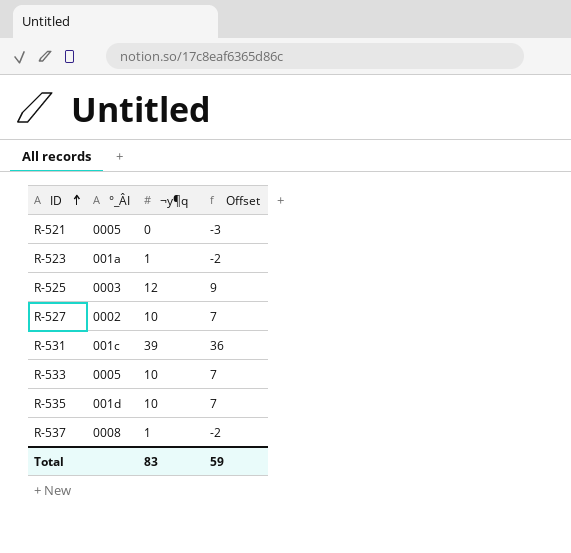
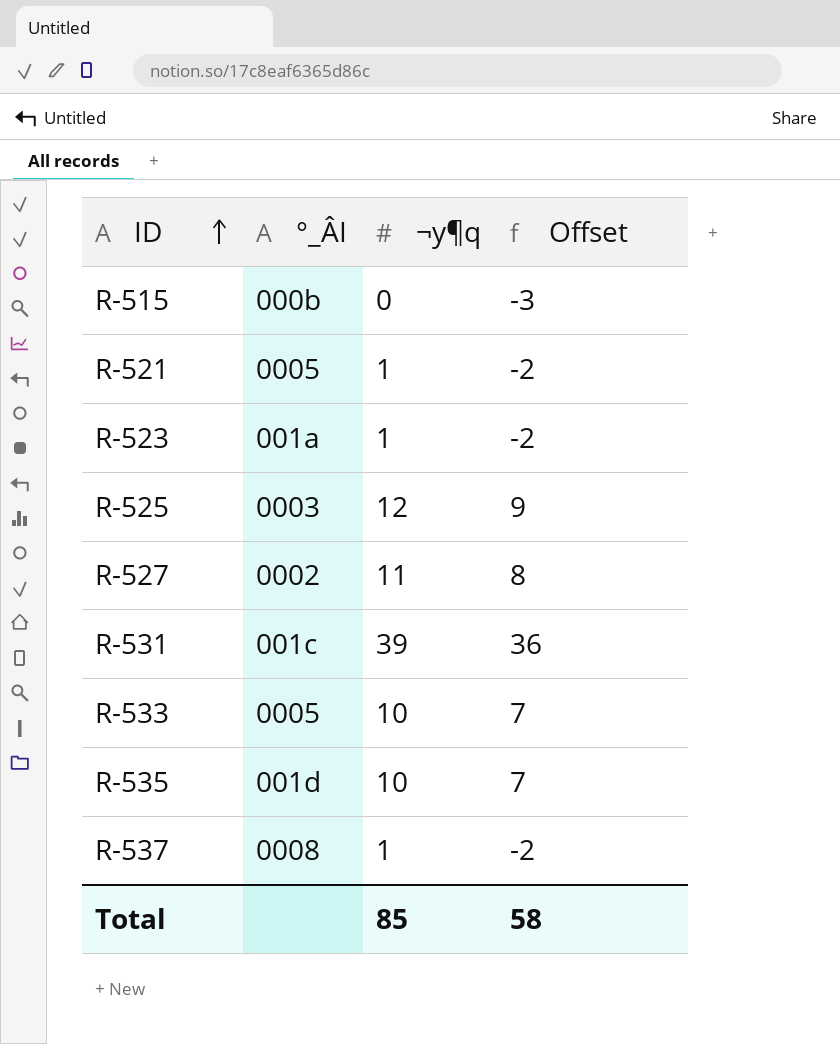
row R-515: none -> 000b | 0 | -3
R-521 | ¬y¶q: 0 -> 1
R-521 | Offset: -3 -> -2
R-527 | ¬y¶q: 10 -> 11
R-527 | Offset: 7 -> 8
Total | ¬y¶q: 83 -> 85
Total | Offset: 59 -> 58

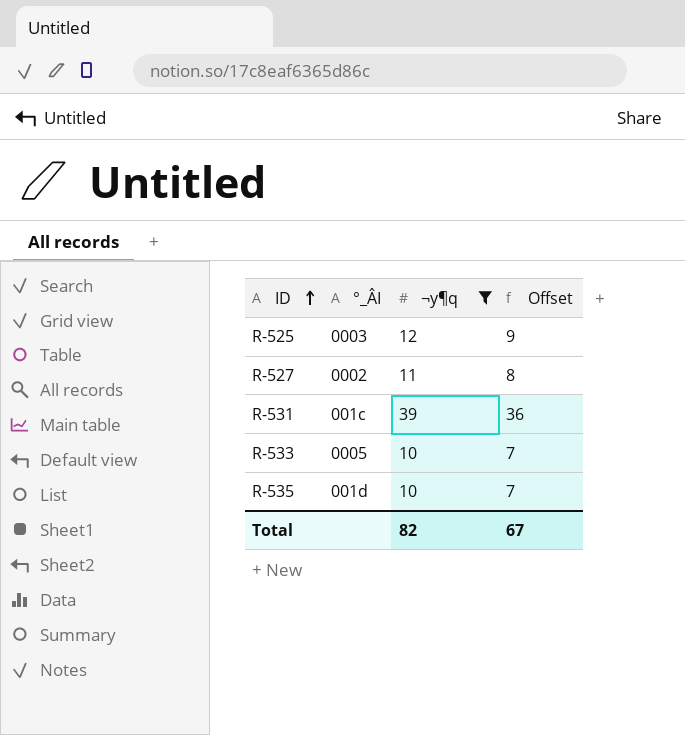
filter: none -> ¬y¶q >= 10
Total | ¬y¶q: 85 -> 82
Total | Offset: 58 -> 67

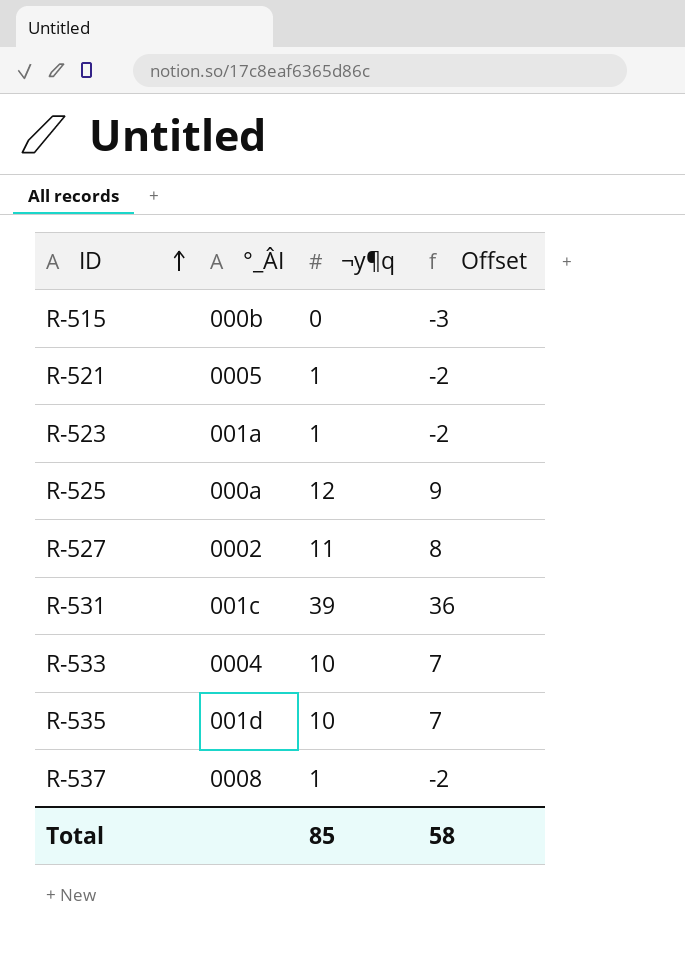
filter: ¬y¶q >= 10 -> none
R-525 | °_ÂI: 0003 -> 000a
R-533 | °_ÂI: 0005 -> 0004
Total | ¬y¶q: 82 -> 85
Total | Offset: 67 -> 58

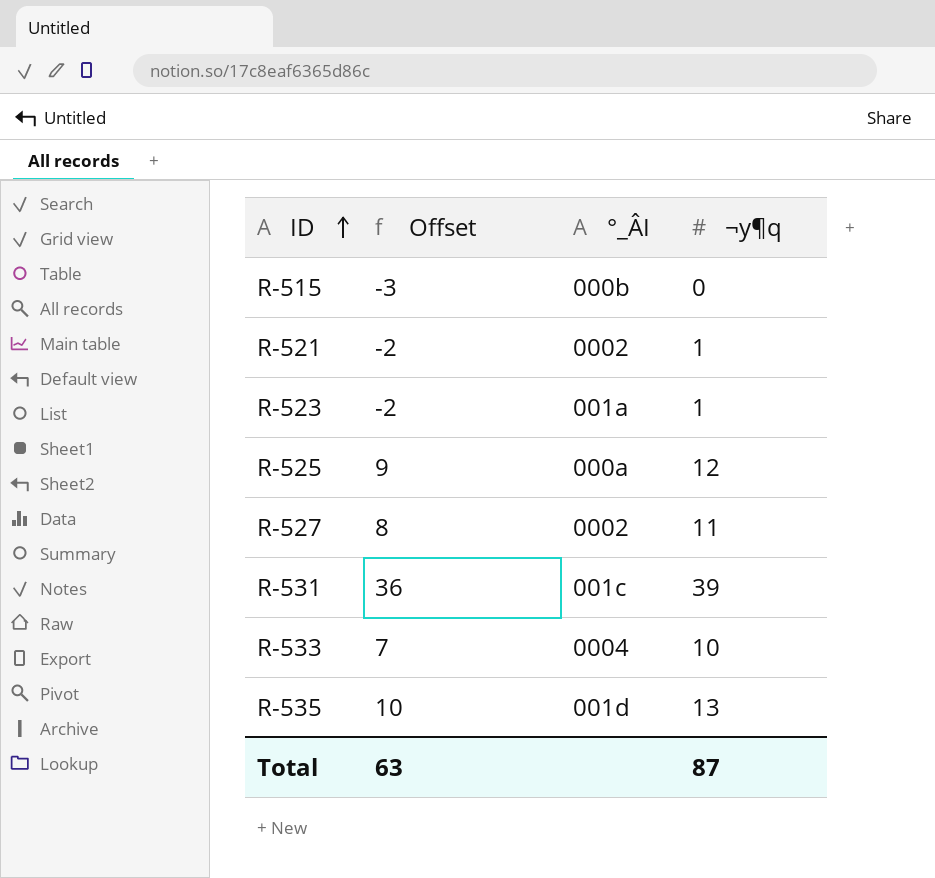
column Offset | position: 4 -> 2
row R-537: 0008 | 1 | -2 -> none
R-521 | °_ÂI: 0005 -> 0002
R-535 | Offset: 7 -> 10
R-535 | ¬y¶q: 10 -> 13
Total | Offset: 58 -> 63
Total | ¬y¶q: 85 -> 87

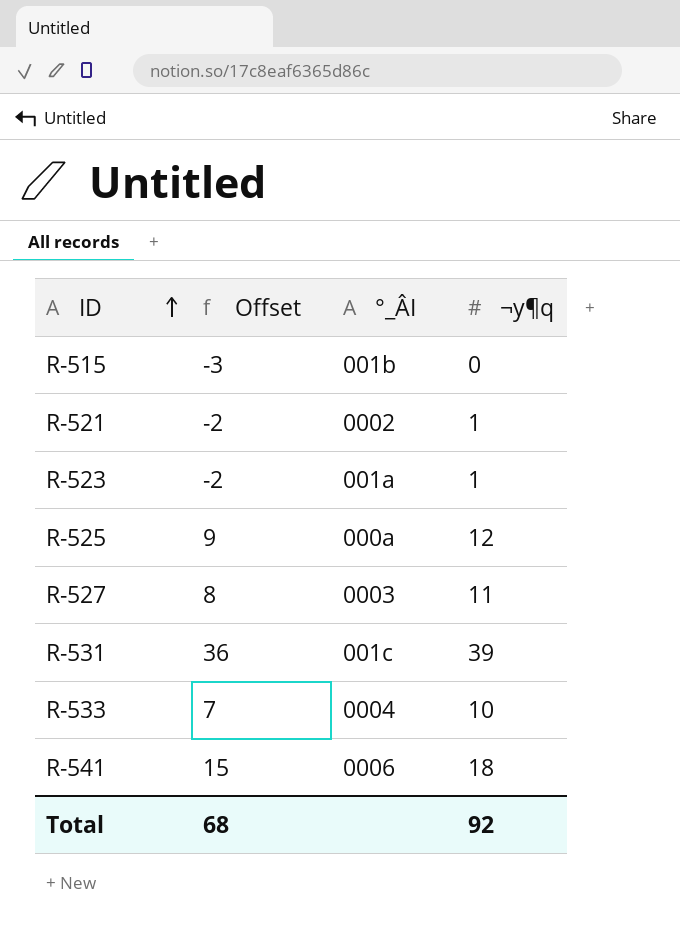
row R-535: 10 | 001d | 13 -> none
R-515 | °_ÂI: 000b -> 001b
R-527 | °_ÂI: 0002 -> 0003
row R-541: none -> 15 | 0006 | 18
Total | Offset: 63 -> 68
Total | ¬y¶q: 87 -> 92

